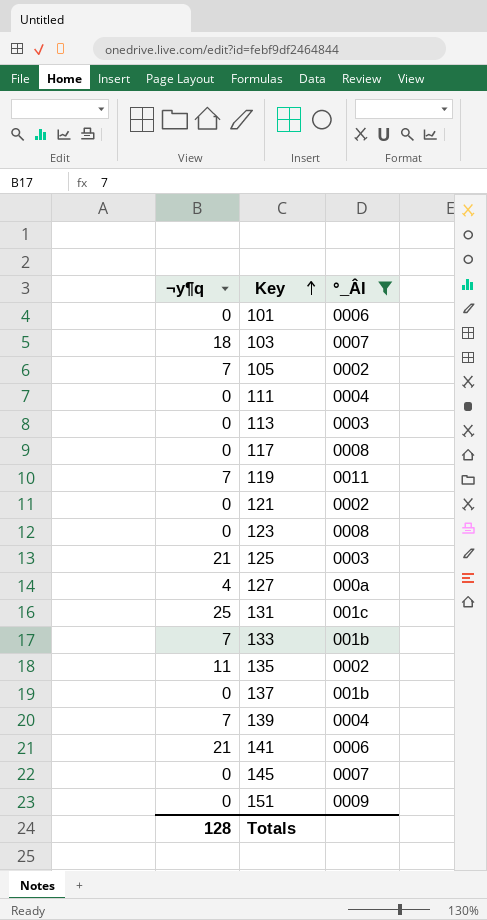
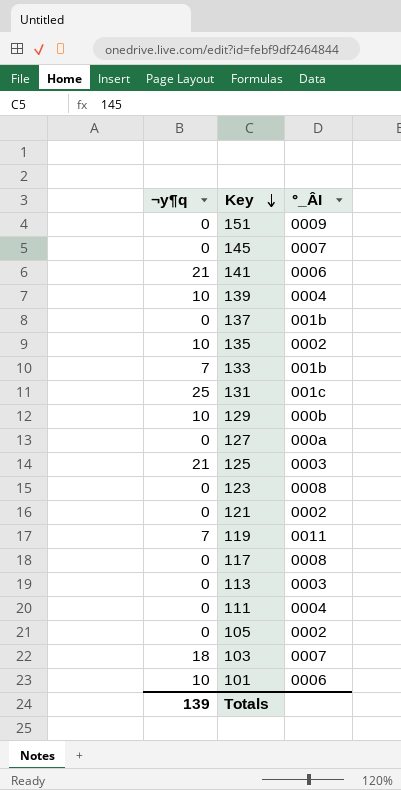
filter: °_ÂI != 000b -> none
row order: Key ascending -> Key descending
139 | ¬y¶q: 7 -> 10
135 | ¬y¶q: 11 -> 10
127 | ¬y¶q: 4 -> 0
105 | ¬y¶q: 7 -> 0
101 | ¬y¶q: 0 -> 10
Totals | ¬y¶q: 128 -> 139

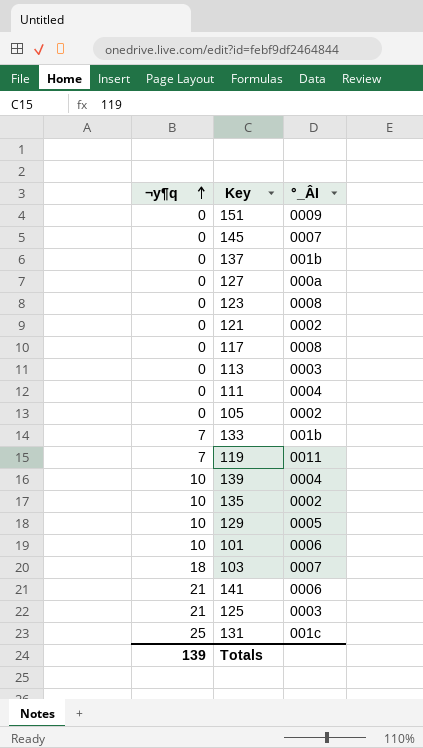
row order: Key descending -> ¬y¶q ascending
129 | °_ÂI: 000b -> 0005

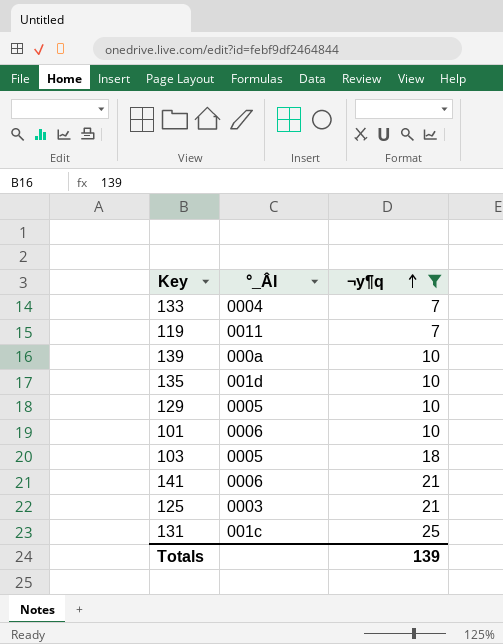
filter: none -> ¬y¶q != 0
column ¬y¶q | position: 1 -> 3
133 | °_ÂI: 001b -> 0004
139 | °_ÂI: 0004 -> 000a
135 | °_ÂI: 0002 -> 001d
103 | °_ÂI: 0007 -> 0005

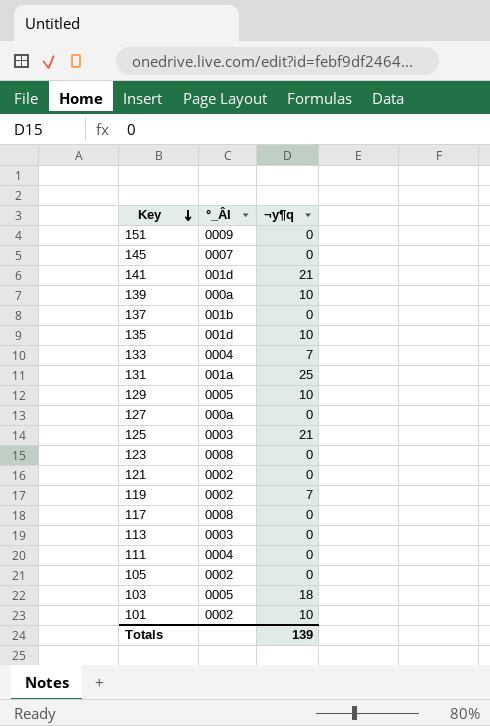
filter: ¬y¶q != 0 -> none
row order: ¬y¶q ascending -> Key descending
141 | °_ÂI: 0006 -> 001d
131 | °_ÂI: 001c -> 001a
119 | °_ÂI: 0011 -> 0002
101 | °_ÂI: 0006 -> 0002

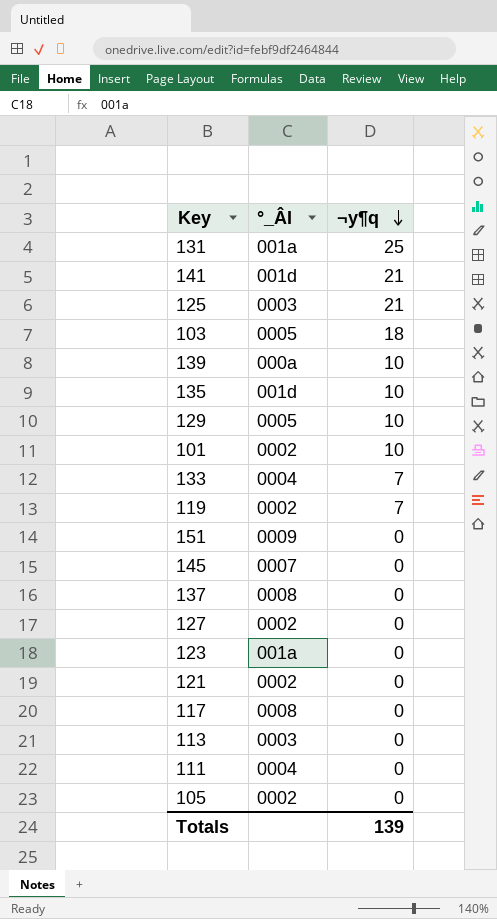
row order: Key descending -> ¬y¶q descending
137 | °_ÂI: 001b -> 0008
127 | °_ÂI: 000a -> 0002
123 | °_ÂI: 0008 -> 001a

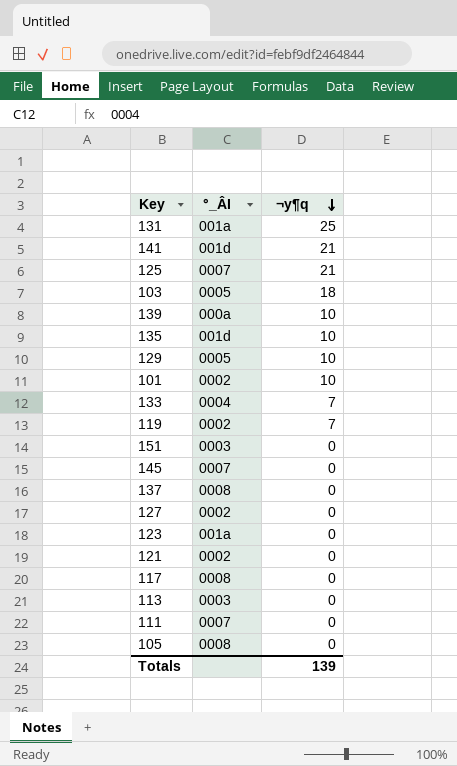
125 | °_ÂI: 0003 -> 0007
151 | °_ÂI: 0009 -> 0003
111 | °_ÂI: 0004 -> 0007
105 | °_ÂI: 0002 -> 0008

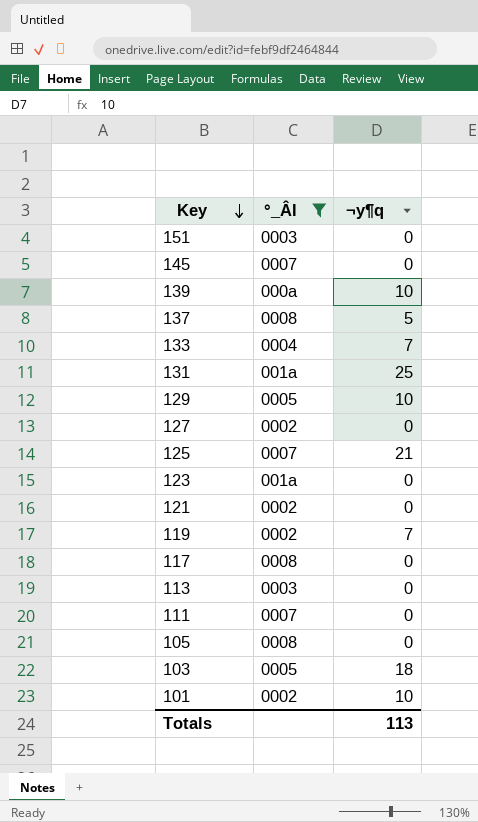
filter: none -> °_ÂI != 001d
row order: ¬y¶q descending -> Key descending
137 | ¬y¶q: 0 -> 5
Totals | ¬y¶q: 139 -> 113

